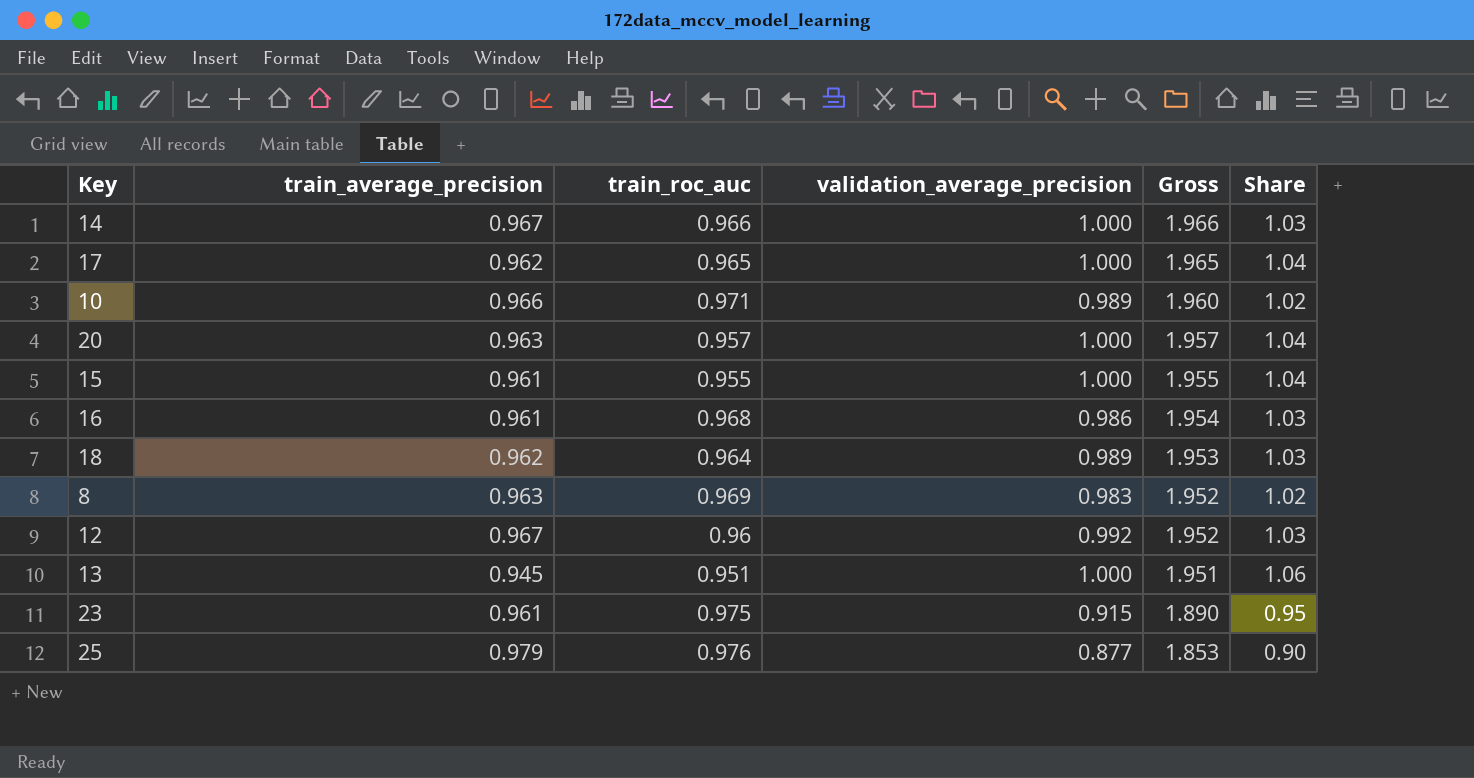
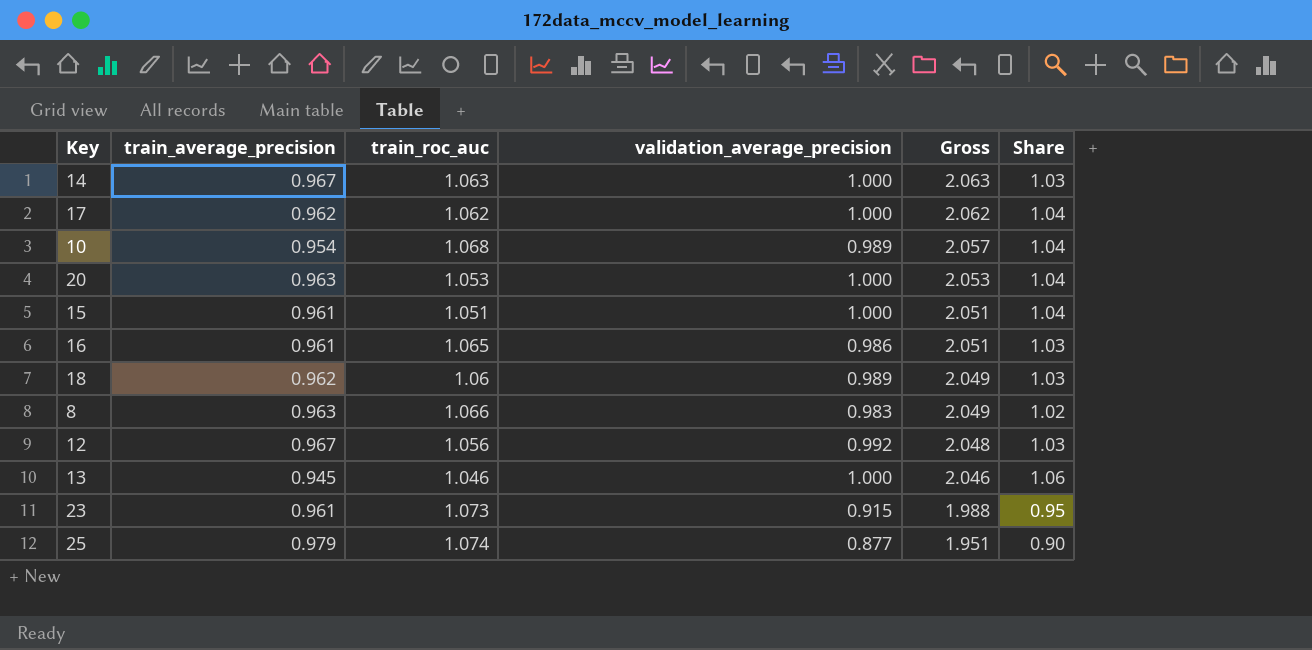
14 | train_roc_auc: 0.966 -> 1.063
14 | Gross: 1.966 -> 2.063
17 | train_roc_auc: 0.965 -> 1.062
17 | Gross: 1.965 -> 2.062
10 | train_average_precision: 0.966 -> 0.954
10 | train_roc_auc: 0.971 -> 1.068
10 | Gross: 1.960 -> 2.057
10 | Share: 1.02 -> 1.04
20 | train_roc_auc: 0.957 -> 1.053
20 | Gross: 1.957 -> 2.053
15 | train_roc_auc: 0.955 -> 1.051
15 | Gross: 1.955 -> 2.051
16 | train_roc_auc: 0.968 -> 1.065
16 | Gross: 1.954 -> 2.051
18 | train_roc_auc: 0.964 -> 1.06
18 | Gross: 1.953 -> 2.049
8 | train_roc_auc: 0.969 -> 1.066
8 | Gross: 1.952 -> 2.049
12 | train_roc_auc: 0.96 -> 1.056
12 | Gross: 1.952 -> 2.048
13 | train_roc_auc: 0.951 -> 1.046
13 | Gross: 1.951 -> 2.046
23 | train_roc_auc: 0.975 -> 1.073
23 | Gross: 1.890 -> 1.988
25 | train_roc_auc: 0.976 -> 1.074
25 | Gross: 1.853 -> 1.951

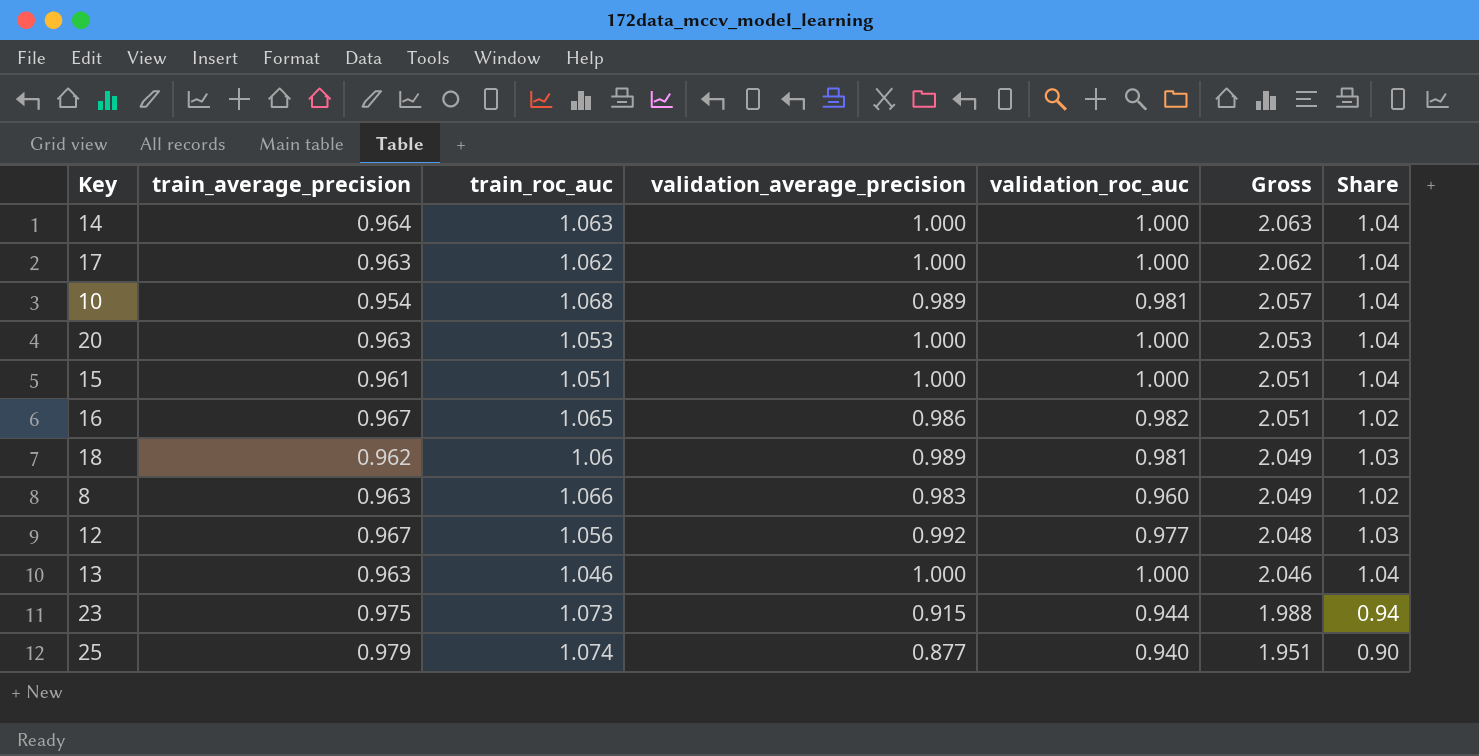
column validation_roc_auc | position: none -> 5
14 | train_average_precision: 0.967 -> 0.964
14 | Share: 1.03 -> 1.04
17 | train_average_precision: 0.962 -> 0.963
16 | train_average_precision: 0.961 -> 0.967
16 | Share: 1.03 -> 1.02
13 | train_average_precision: 0.945 -> 0.963
13 | Share: 1.06 -> 1.04
23 | train_average_precision: 0.961 -> 0.975
23 | Share: 0.95 -> 0.94

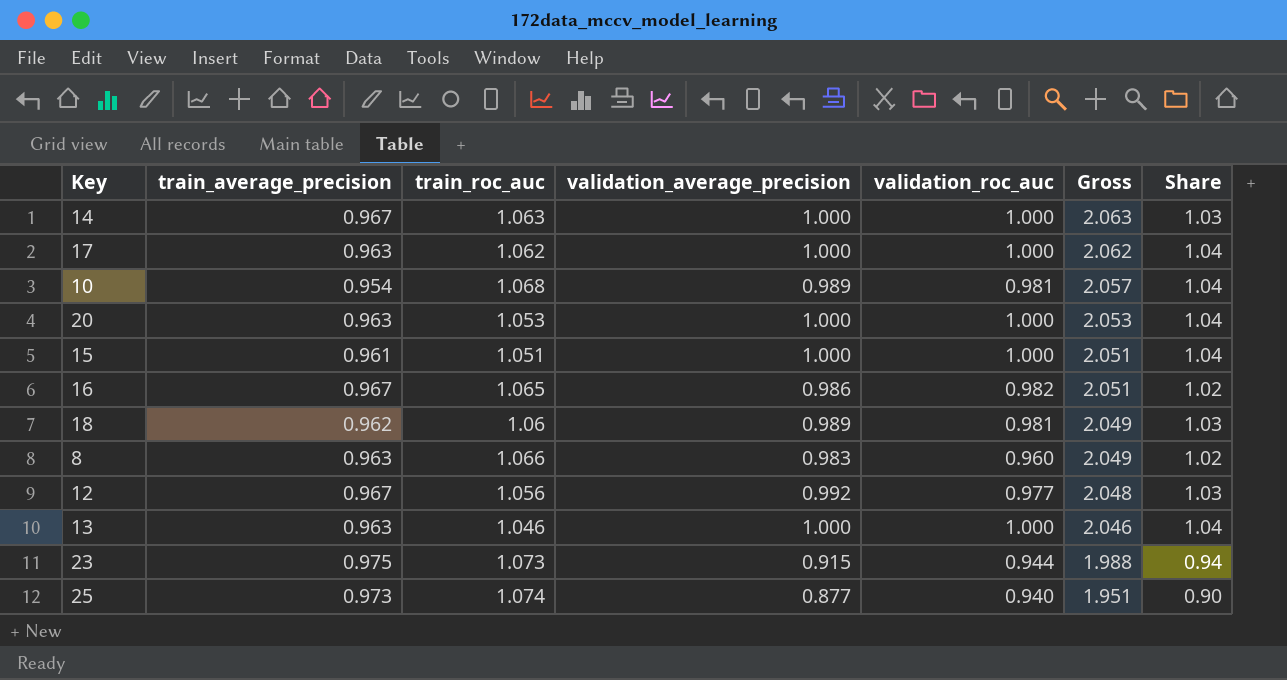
14 | train_average_precision: 0.964 -> 0.967
14 | Share: 1.04 -> 1.03
25 | train_average_precision: 0.979 -> 0.973

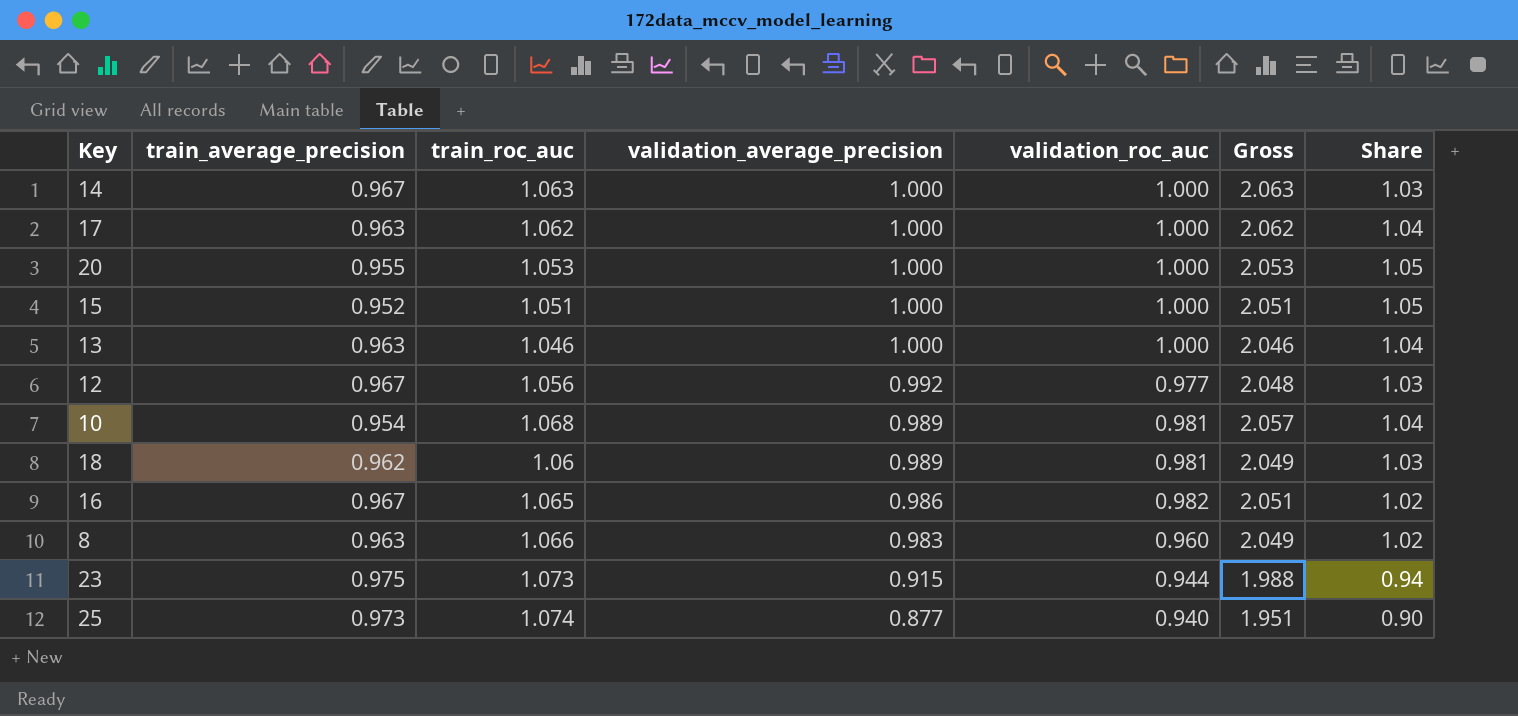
row order: Gross descending -> validation_average_precision descending
20 | train_average_precision: 0.963 -> 0.955
20 | Share: 1.04 -> 1.05
15 | train_average_precision: 0.961 -> 0.952
15 | Share: 1.04 -> 1.05

